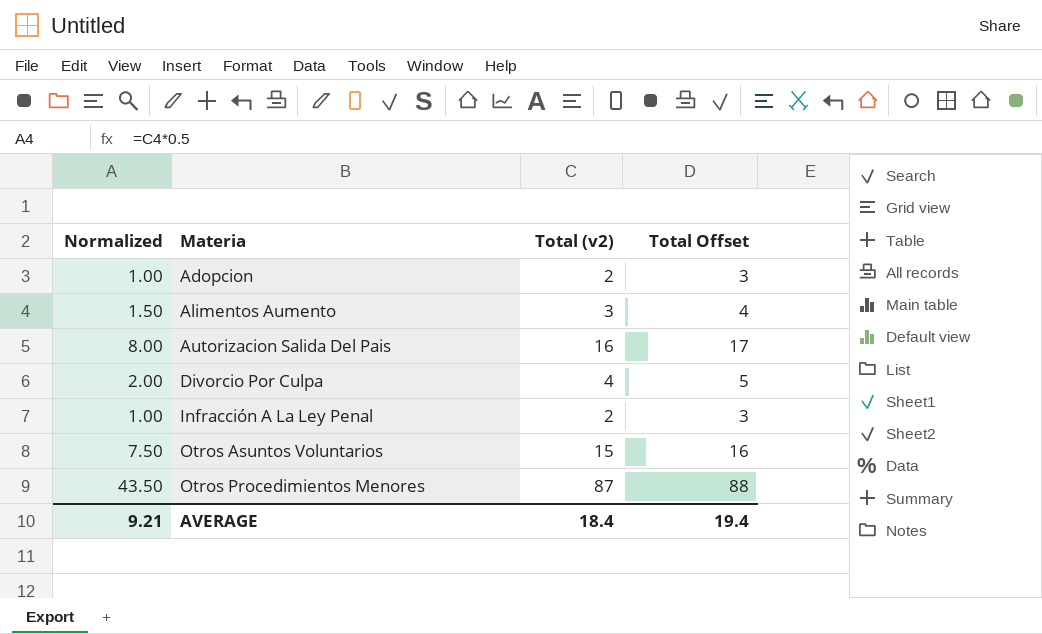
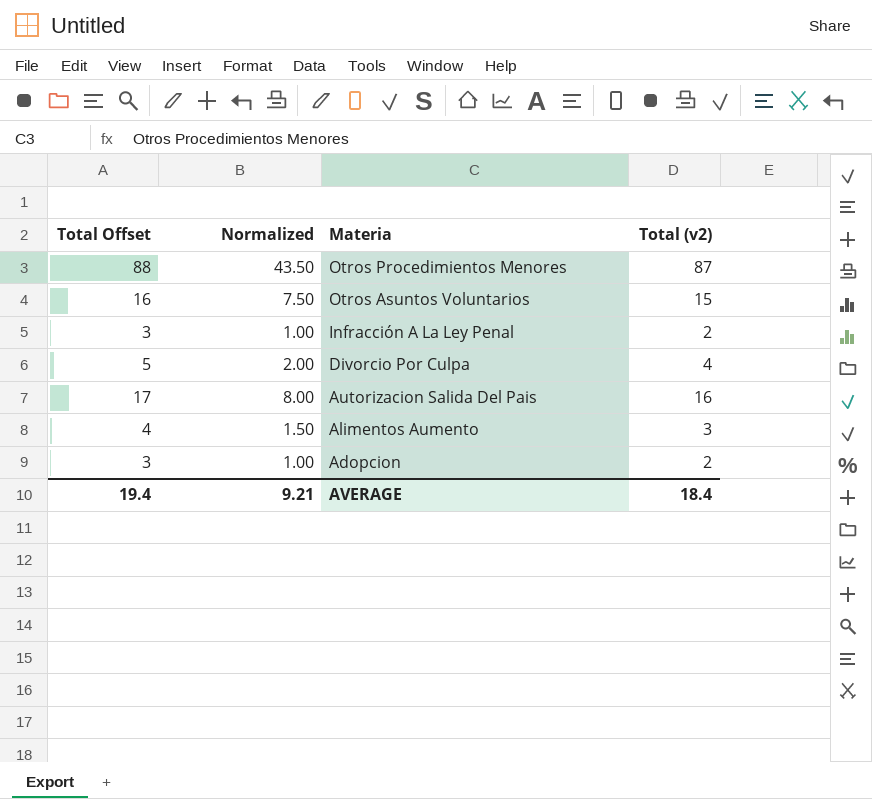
row order: Materia ascending -> Materia descending
column Total Offset | position: 4 -> 1

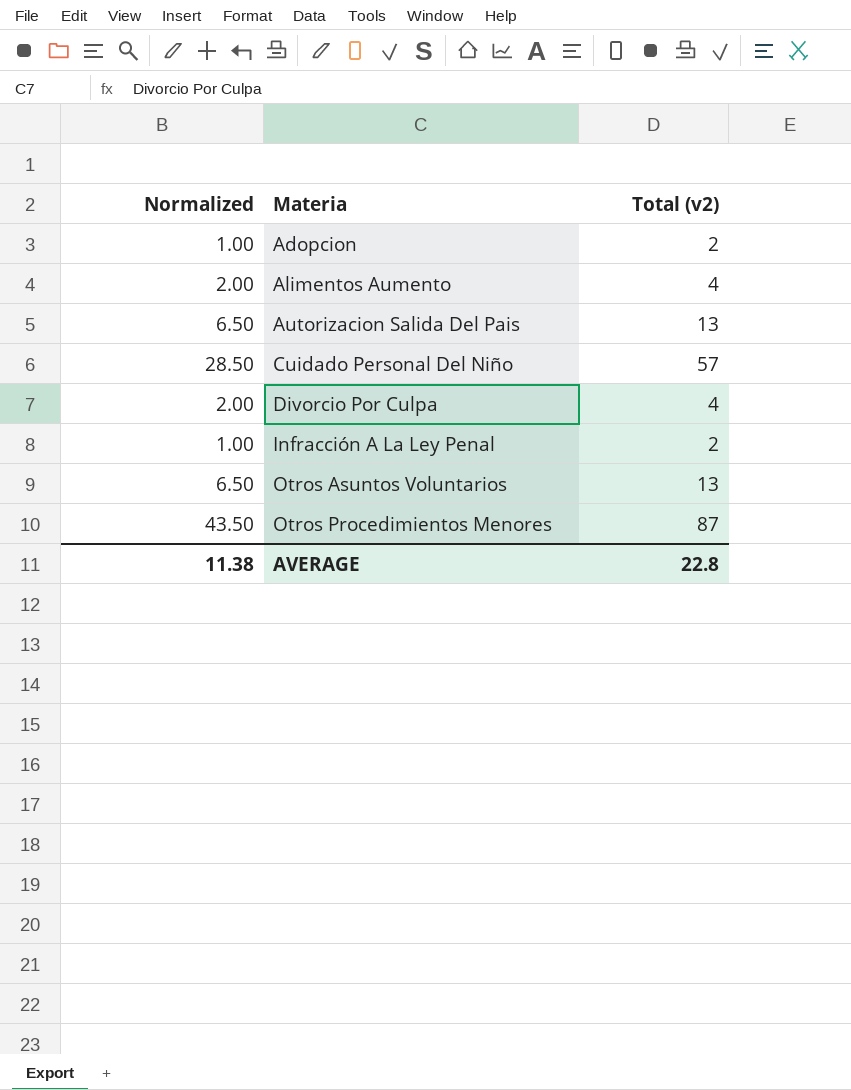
row order: Materia descending -> Materia ascending
column Total Offset | formula: [Total (v2)] + 1 -> none
Alimentos Aumento | Normalized: 1.50 -> 2.00
Alimentos Aumento | Total (v2): 3 -> 4
Autorizacion Salida Del Pais | Normalized: 8.00 -> 6.50
Autorizacion Salida Del Pais | Total (v2): 16 -> 13
row Cuidado Personal Del Niño: none -> 28.50 | 57
Otros Asuntos Voluntarios | Normalized: 7.50 -> 6.50
Otros Asuntos Voluntarios | Total (v2): 15 -> 13
AVERAGE | Normalized: 9.21 -> 11.38
AVERAGE | Total (v2): 18.4 -> 22.8

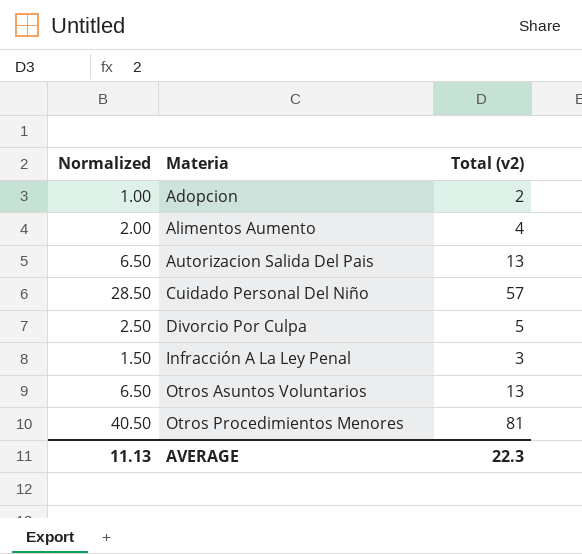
Divorcio Por Culpa | Normalized: 2.00 -> 2.50
Divorcio Por Culpa | Total (v2): 4 -> 5
Infracción A La Ley Penal | Normalized: 1.00 -> 1.50
Infracción A La Ley Penal | Total (v2): 2 -> 3
Otros Procedimientos Menores | Normalized: 43.50 -> 40.50
Otros Procedimientos Menores | Total (v2): 87 -> 81
AVERAGE | Normalized: 11.38 -> 11.13
AVERAGE | Total (v2): 22.8 -> 22.3

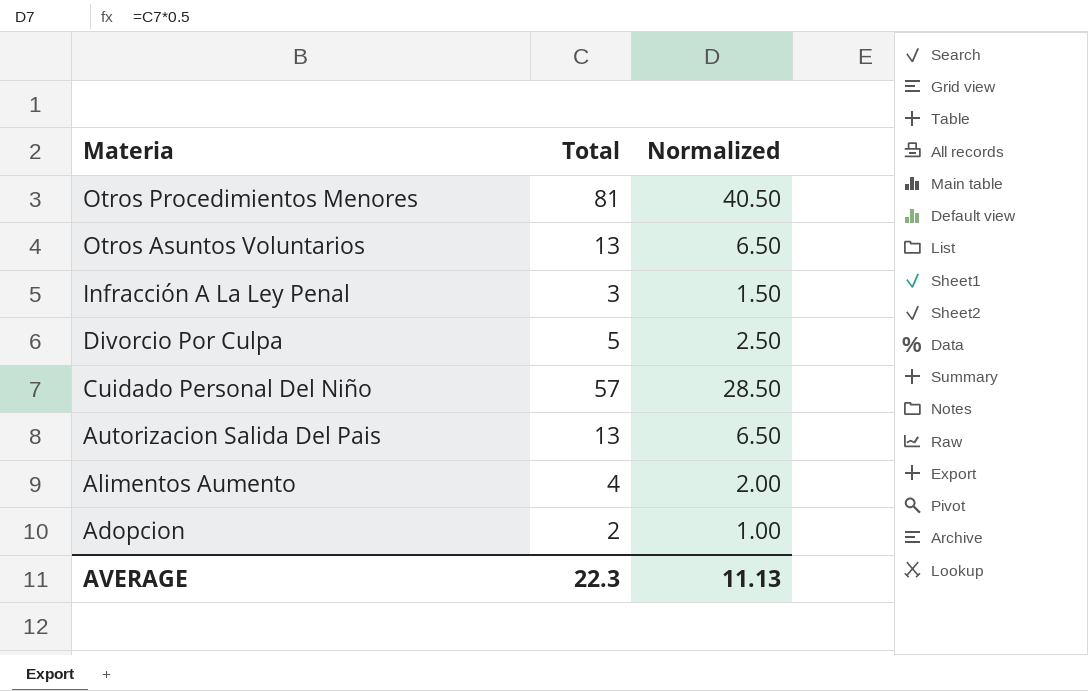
row order: Materia ascending -> Materia descending
column name: Total (v2) -> Total
column Normalized | position: 1 -> 3

